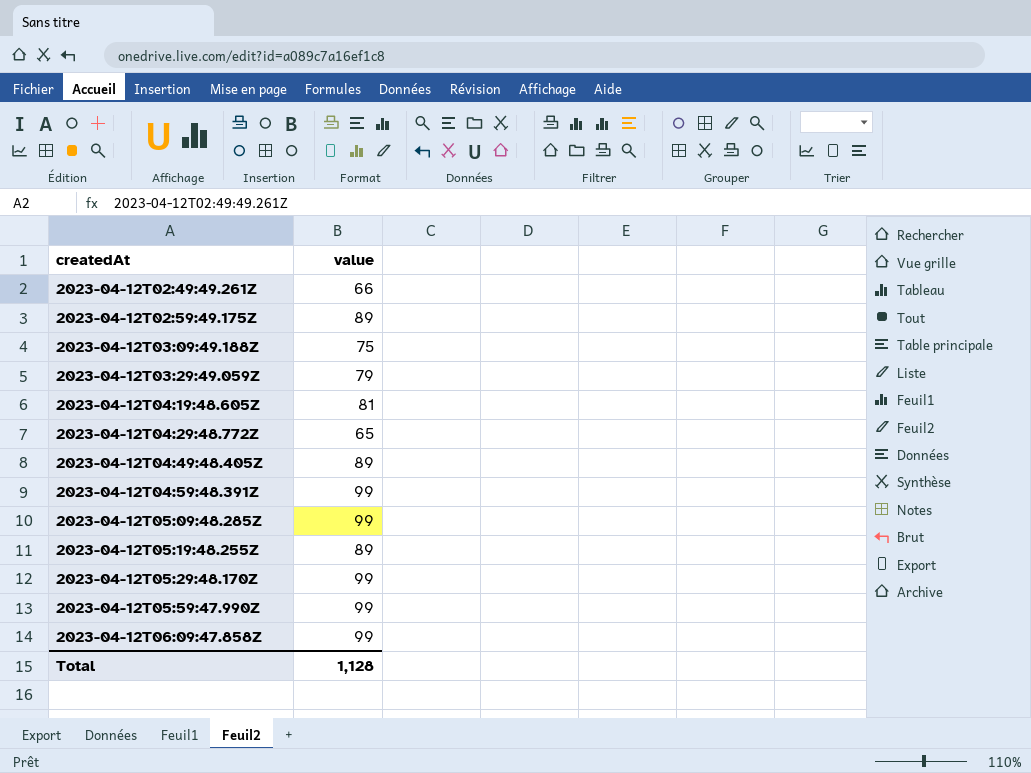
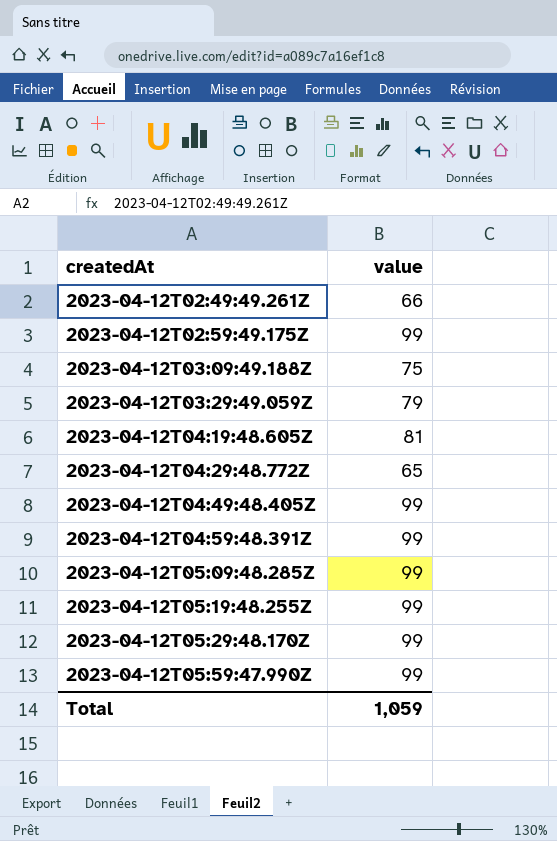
row 2023-04-12T06:09:47.858Z: 99 -> none
2023-04-12T02:59:49.175Z | value: 89 -> 99
2023-04-12T04:49:48.405Z | value: 89 -> 99
2023-04-12T05:19:48.255Z | value: 89 -> 99
Total | value: 1,128 -> 1,059

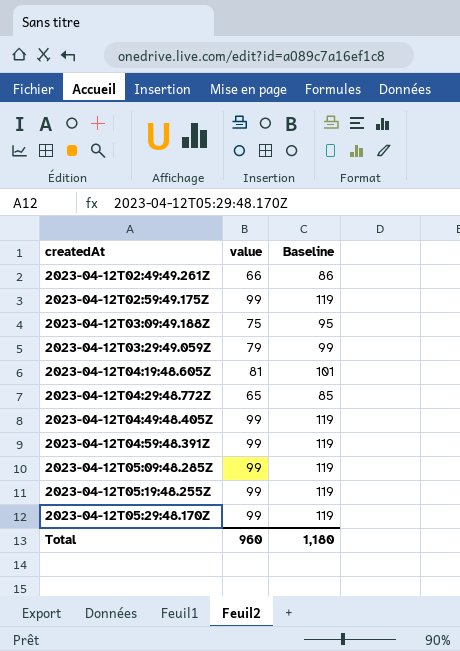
column Baseline | formula: none -> [value] + 20
row 2023-04-12T05:59:47.990Z: 99 -> none
Total | value: 1,059 -> 960

